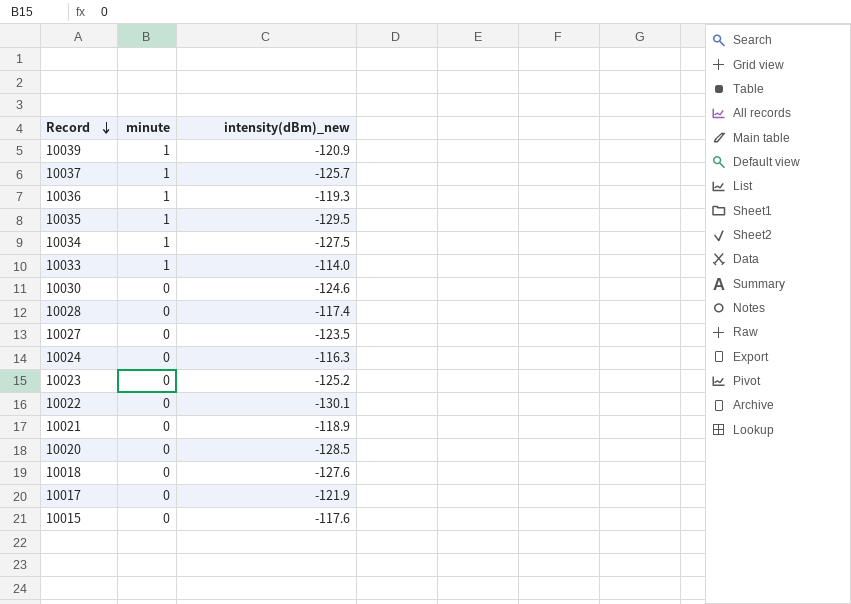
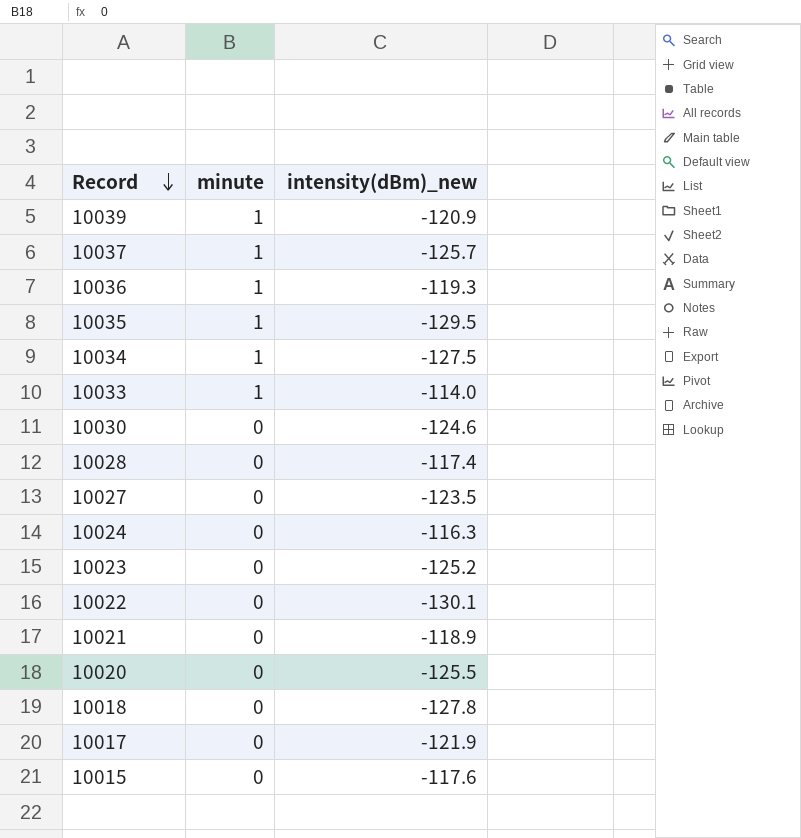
10020 | intensity(dBm)_new: -128.5 -> -125.5
10018 | intensity(dBm)_new: -127.6 -> -127.8

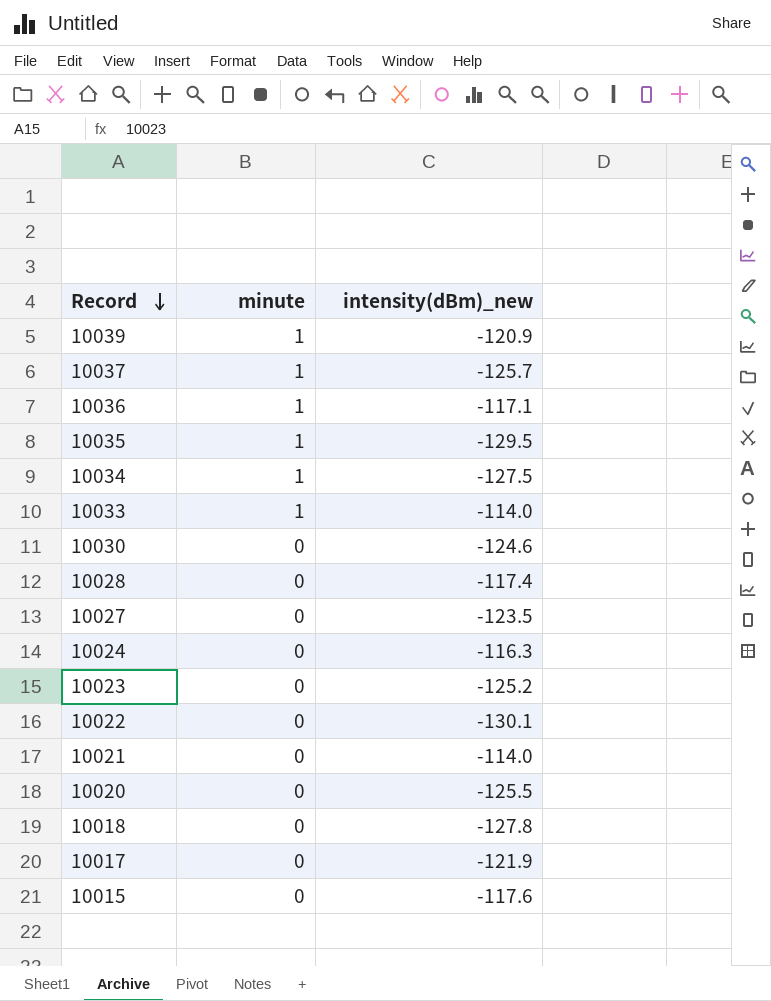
10036 | intensity(dBm)_new: -119.3 -> -117.1
10021 | intensity(dBm)_new: -118.9 -> -114.0

